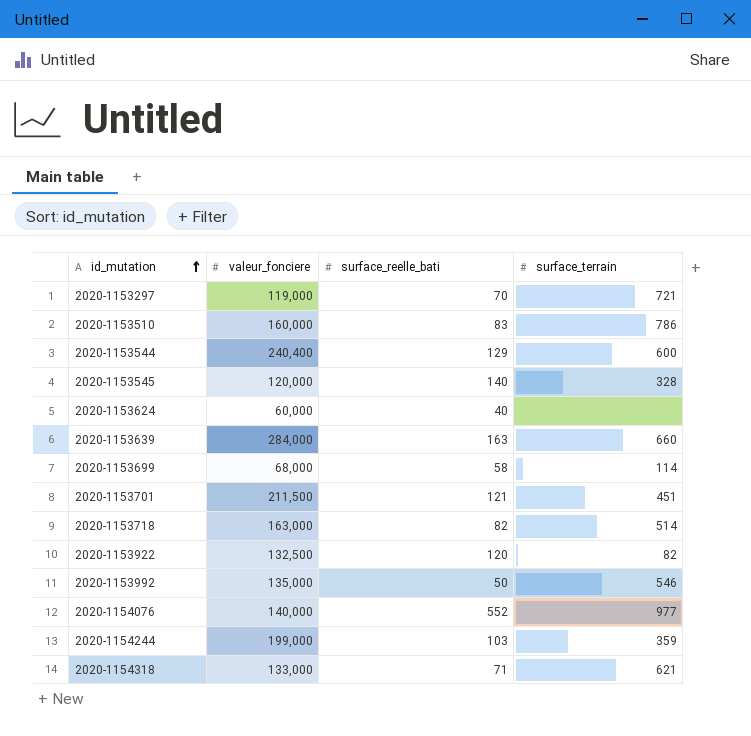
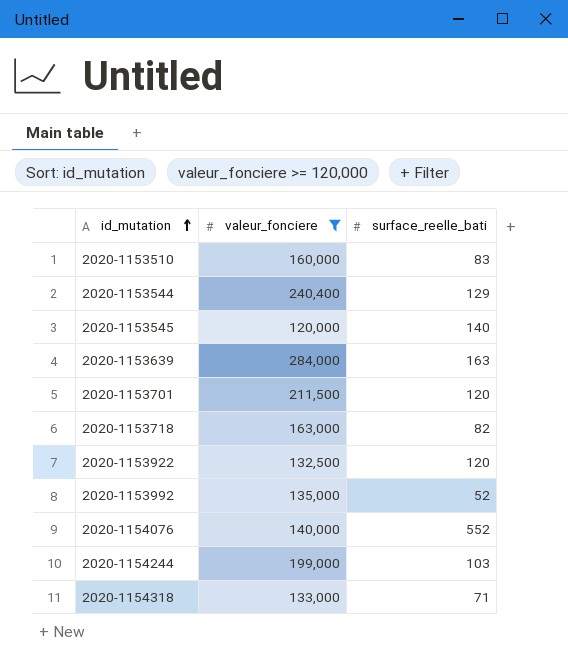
filter: none -> valeur_fonciere >= 120,000
column surface_terrain | position: 4 -> none
2020-1153701 | surface_reelle_bati: 121 -> 120
2020-1153992 | surface_reelle_bati: 50 -> 52

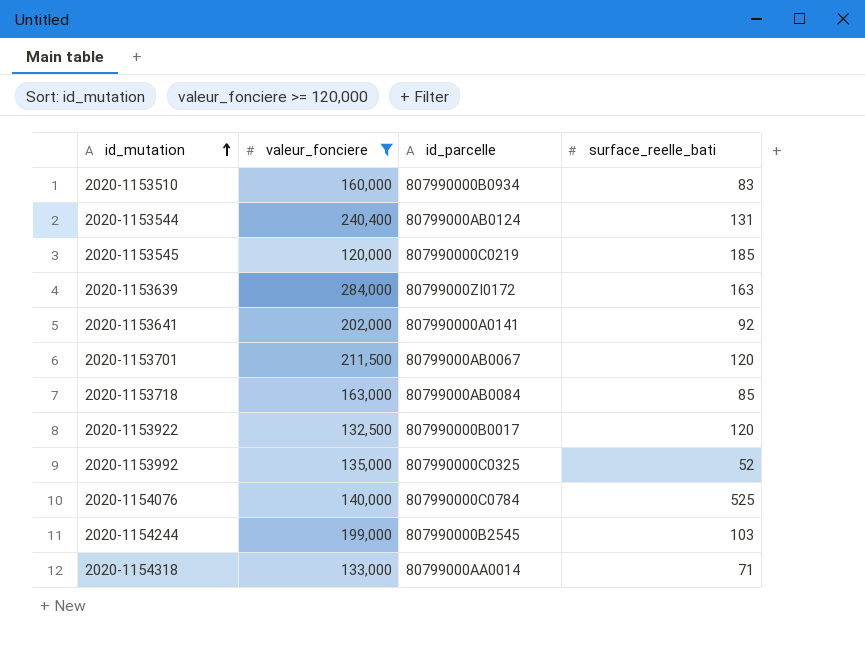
column id_parcelle | position: none -> 3
2020-1153544 | surface_reelle_bati: 129 -> 131
2020-1153545 | surface_reelle_bati: 140 -> 185
row 2020-1153641: none -> 202,000 | 807990000A0141 | 92
2020-1153718 | surface_reelle_bati: 82 -> 85
2020-1154076 | surface_reelle_bati: 552 -> 525

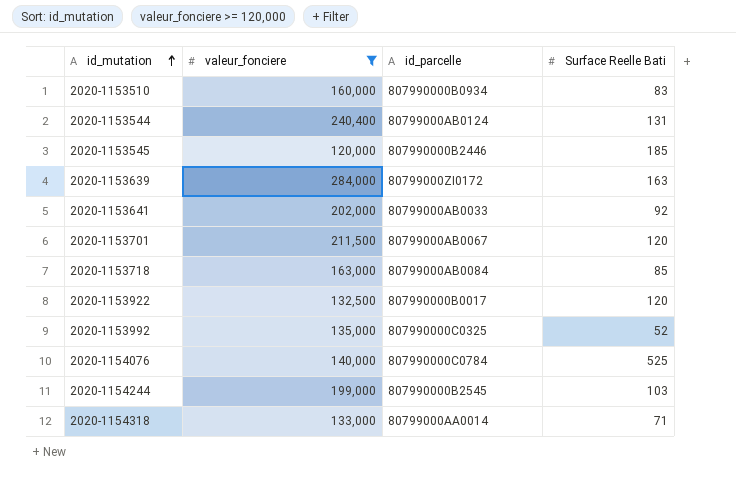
column name: surface_reelle_bati -> Surface Reelle Bati
2020-1153545 | id_parcelle: 807990000C0219 -> 807990000B2446
2020-1153641 | id_parcelle: 807990000A0141 -> 80799000AB0033

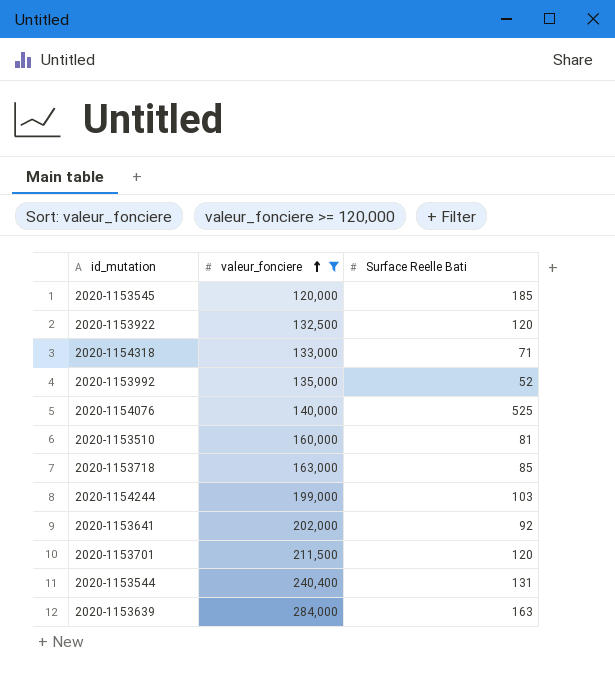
row order: id_mutation ascending -> valeur_fonciere ascending
column id_parcelle | position: 3 -> none
2020-1153510 | Surface Reelle Bati: 83 -> 81

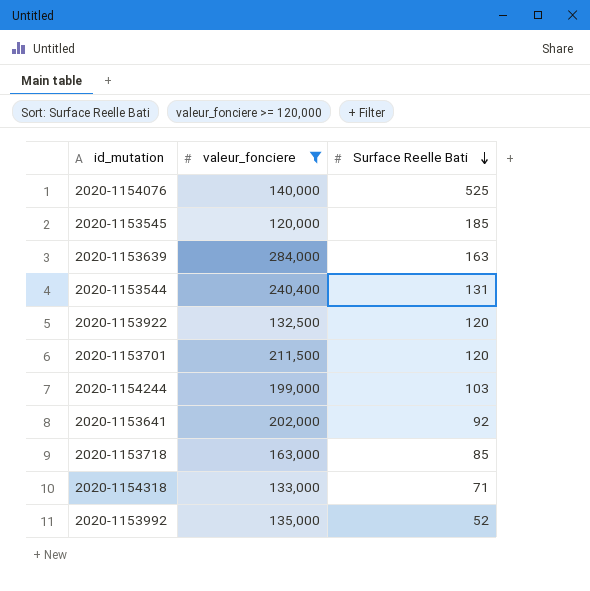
row order: valeur_fonciere ascending -> Surface Reelle Bati descending
row 2020-1153510: 160,000 | 81 -> none

